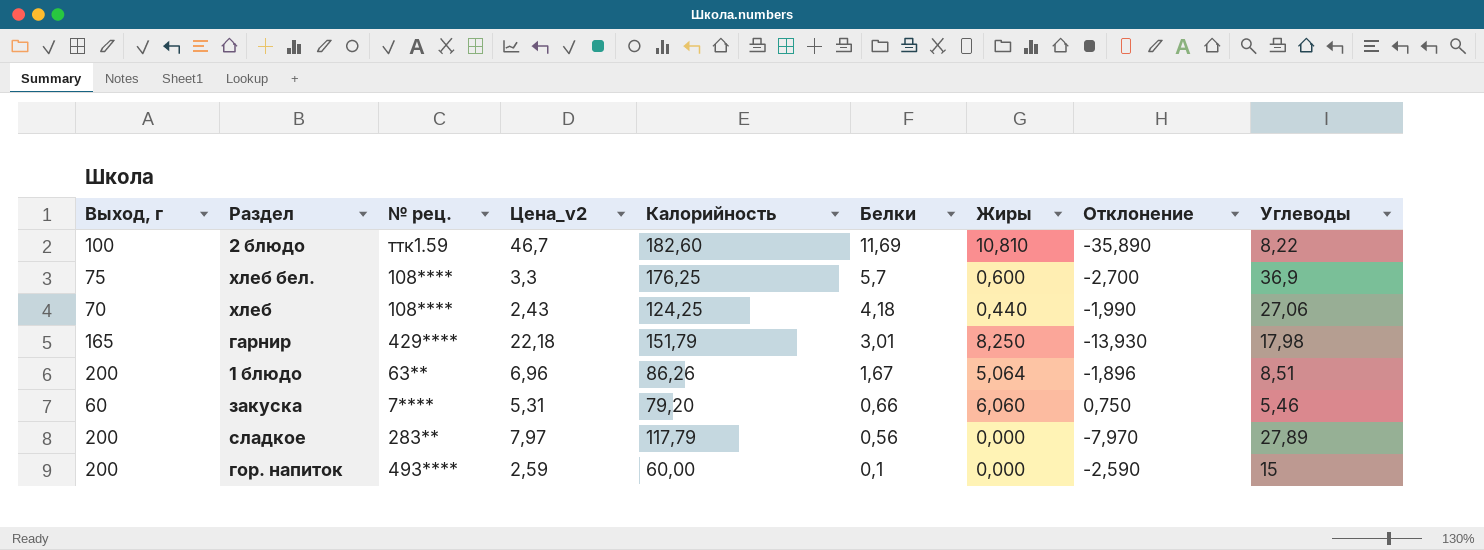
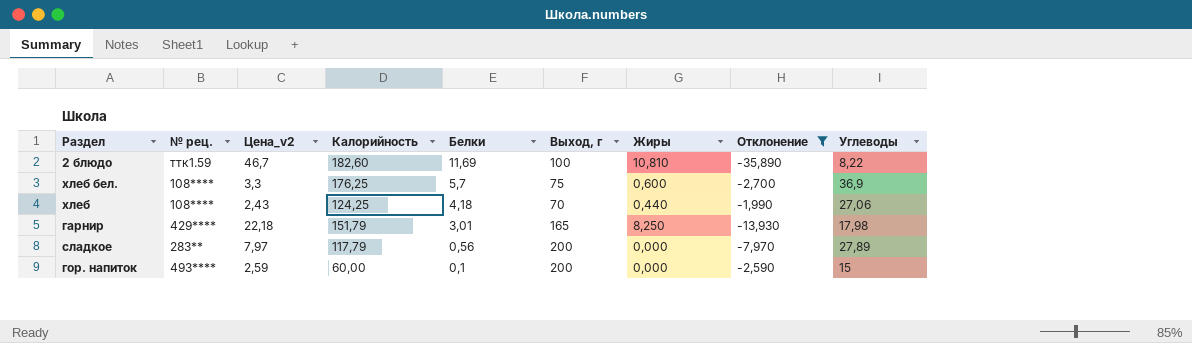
filter: none -> Отклонение <= -1,990
column Выход, г | position: 1 -> 6

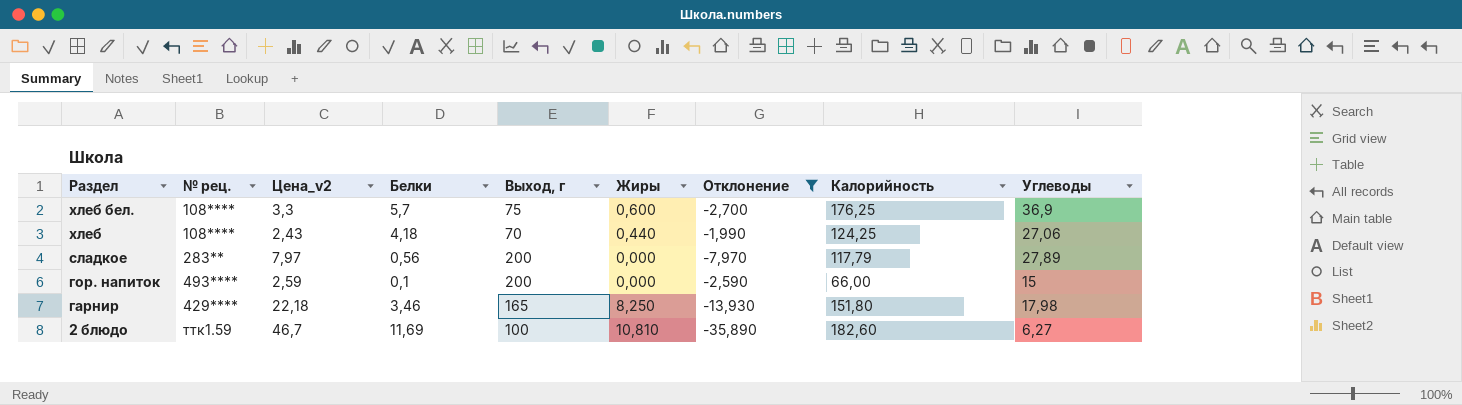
row order: Белки descending -> Раздел descending
column Калорийность | position: 4 -> 8
гор. напиток | Калорийность: 60,00 -> 66,00
гарнир | Белки: 3,01 -> 3,46
гарнир | Калорийность: 151,79 -> 151,80
2 блюдо | Углеводы: 8,22 -> 6,27

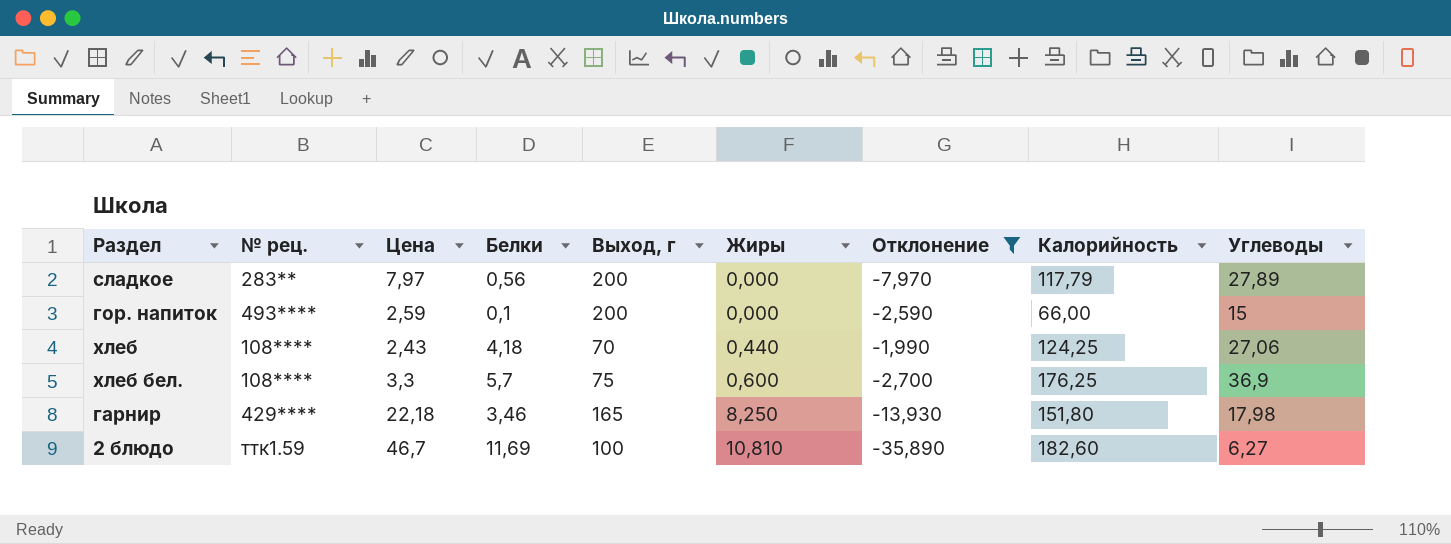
row order: Раздел descending -> Жиры ascending
column name: Цена_v2 -> Цена

